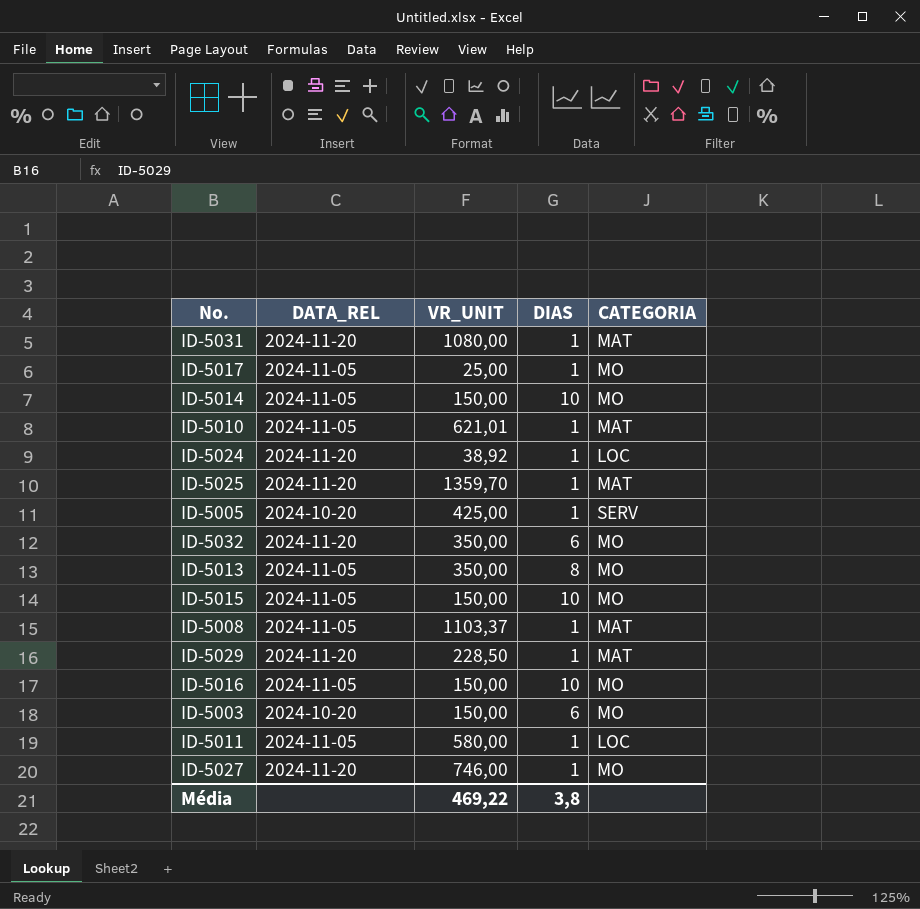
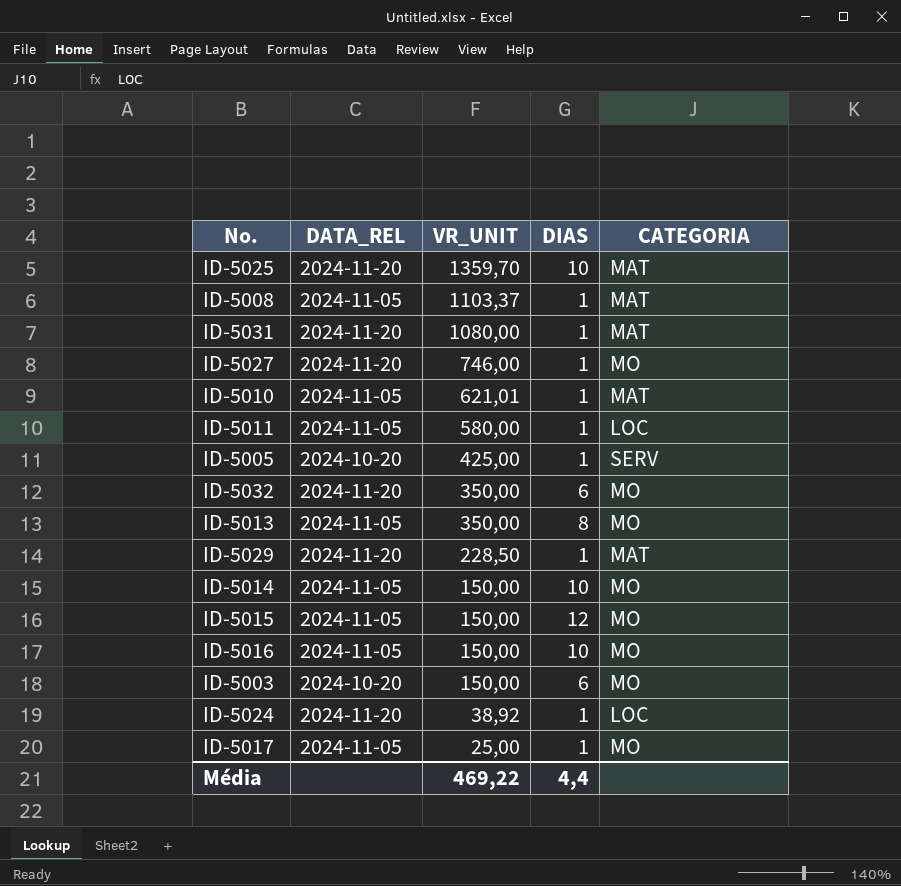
row order: none -> VR_UNIT descending
ID-5025 | DIAS: 1 -> 10
ID-5015 | DIAS: 10 -> 12
Média | DIAS: 3,8 -> 4,4

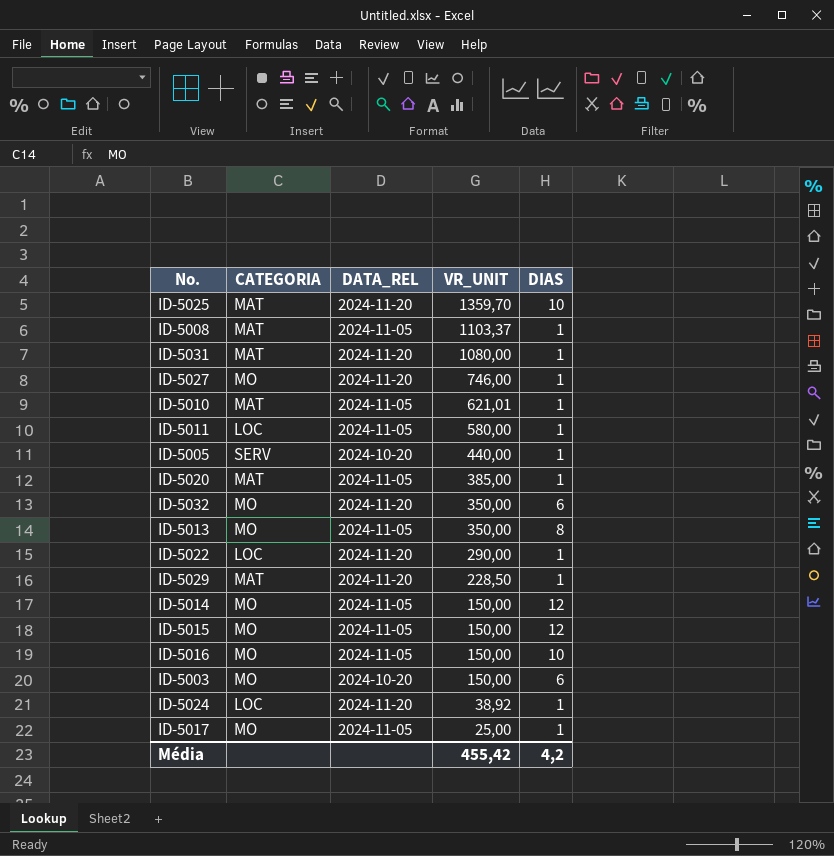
column CATEGORIA | position: 5 -> 2
ID-5005 | VR_UNIT: 425,00 -> 440,00
row ID-5020: none -> MAT | 2024-11-05 | 385,00 | 1
row ID-5022: none -> LOC | 2024-11-20 | 290,00 | 1
ID-5014 | DIAS: 10 -> 12
Média | VR_UNIT: 469,22 -> 455,42
Média | DIAS: 4,4 -> 4,2

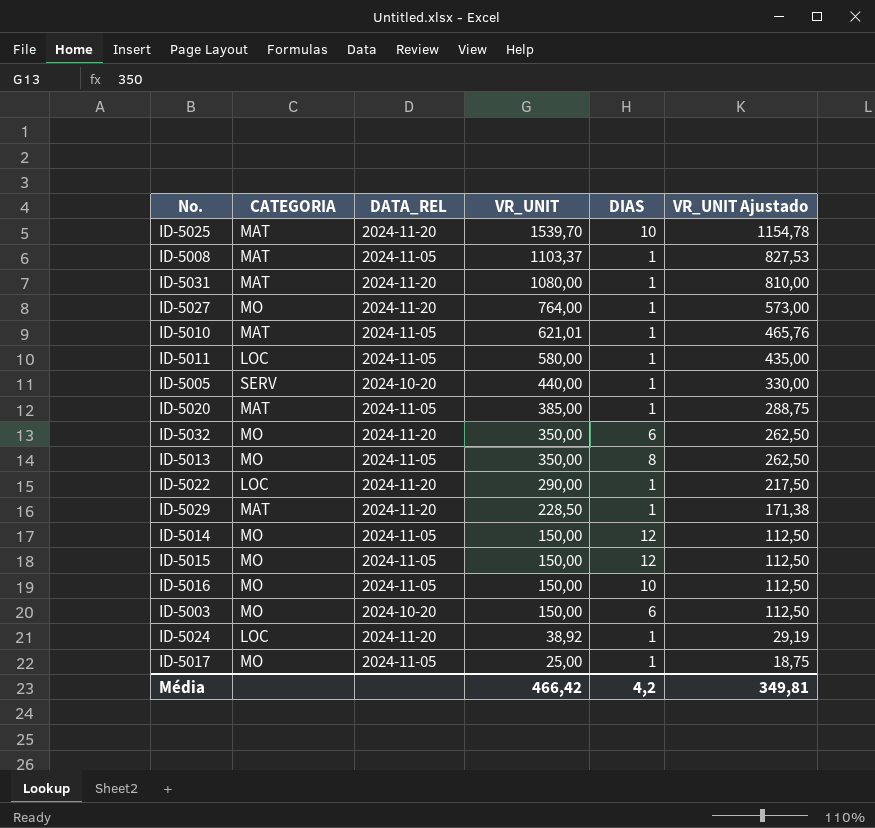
column VR_UNIT Ajustado | formula: none -> [VR_UNIT] * 0,75
ID-5025 | VR_UNIT: 1359,70 -> 1539,70
ID-5027 | VR_UNIT: 746,00 -> 764,00
Média | VR_UNIT: 455,42 -> 466,42

